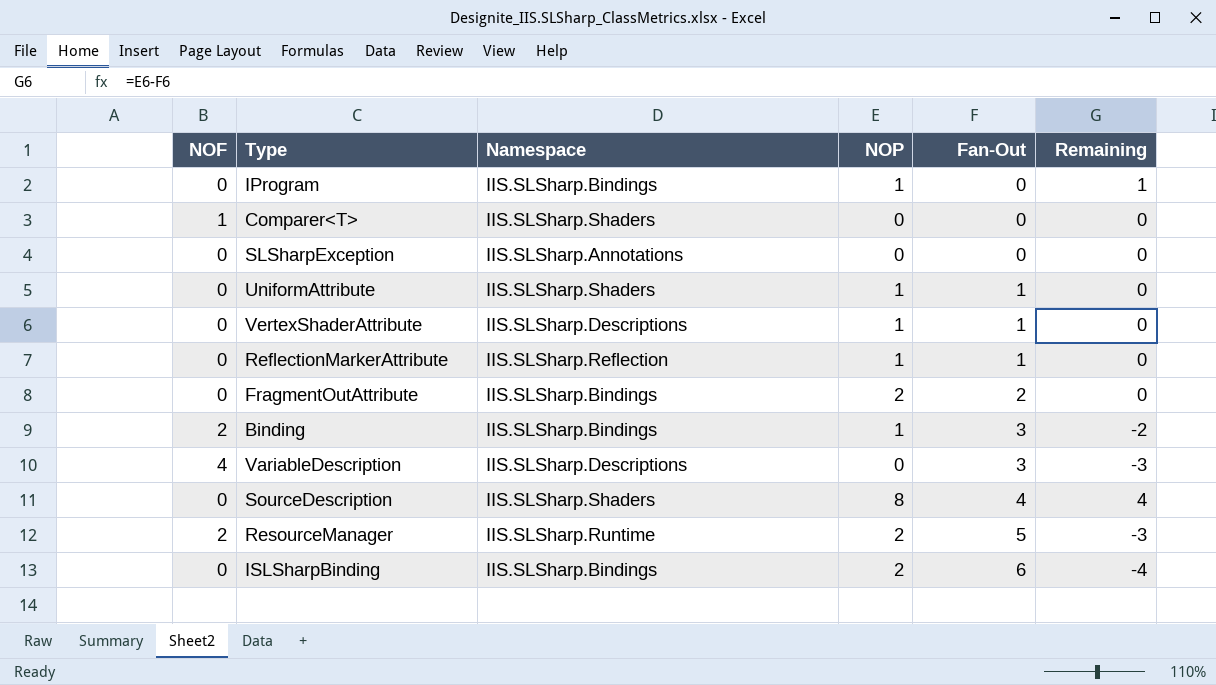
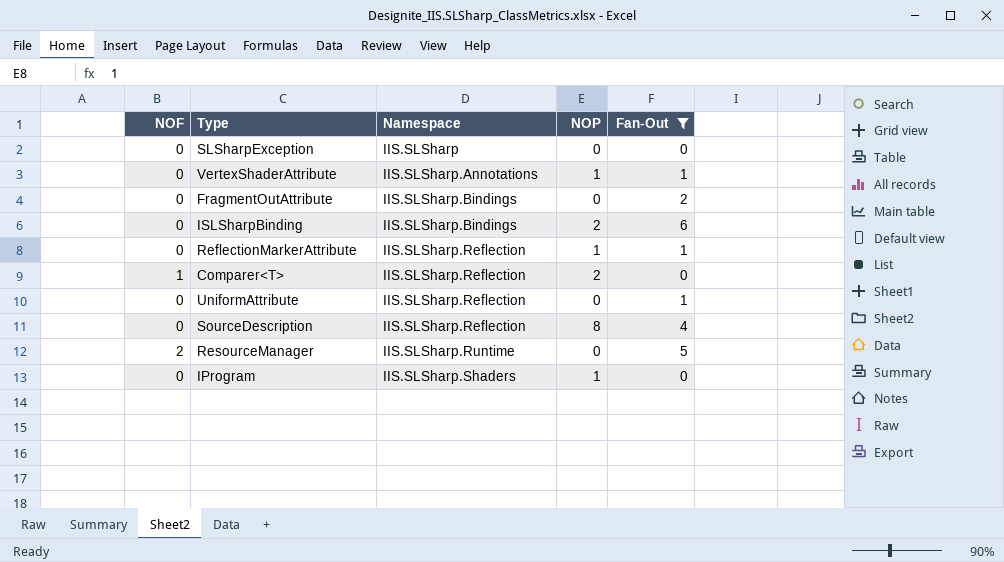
filter: none -> Fan-Out != 3
row order: Fan-Out ascending -> Namespace ascending
column Remaining | formula: [NOP] - [Fan-Out] -> none
SLSharpException | Namespace: IIS.SLSharp.Annotations -> IIS.SLSharp
VertexShaderAttribute | Namespace: IIS.SLSharp.Descriptions -> IIS.SLSharp.Annotations
FragmentOutAttribute | NOP: 2 -> 0
Comparer<T> | Namespace: IIS.SLSharp.Shaders -> IIS.SLSharp.Reflection
Comparer<T> | NOP: 0 -> 2
UniformAttribute | Namespace: IIS.SLSharp.Shaders -> IIS.SLSharp.Reflection
UniformAttribute | NOP: 1 -> 0
SourceDescription | Namespace: IIS.SLSharp.Shaders -> IIS.SLSharp.Reflection
ResourceManager | NOP: 2 -> 0
IProgram | Namespace: IIS.SLSharp.Bindings -> IIS.SLSharp.Shaders

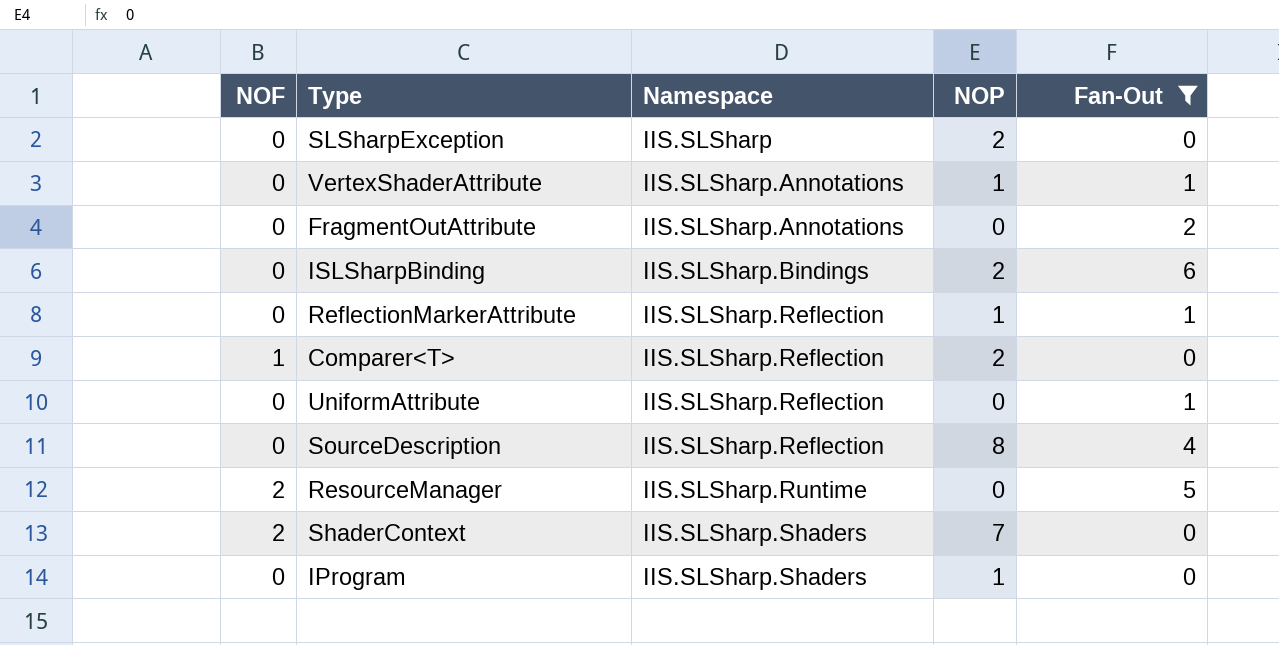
SLSharpException | NOP: 0 -> 2
FragmentOutAttribute | Namespace: IIS.SLSharp.Bindings -> IIS.SLSharp.Annotations
row ShaderContext: none -> 2 | IIS.SLSharp.Shaders | 7 | 0

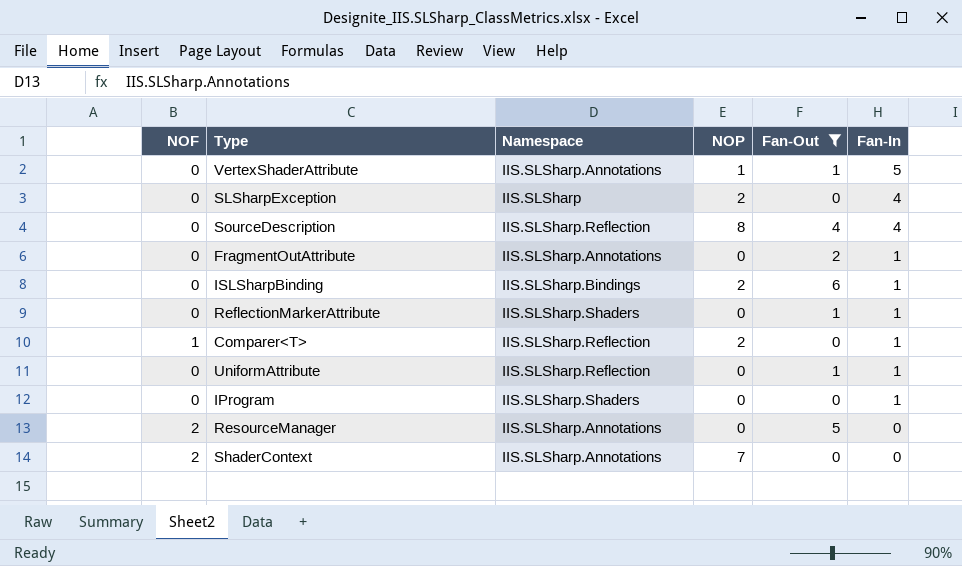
row order: Namespace ascending -> Fan-In descending
column Fan-In | position: none -> 6
ReflectionMarkerAttribute | Namespace: IIS.SLSharp.Reflection -> IIS.SLSharp.Shaders
ReflectionMarkerAttribute | NOP: 1 -> 0
IProgram | NOP: 1 -> 0
ResourceManager | Namespace: IIS.SLSharp.Runtime -> IIS.SLSharp.Annotations
ShaderContext | Namespace: IIS.SLSharp.Shaders -> IIS.SLSharp.Annotations

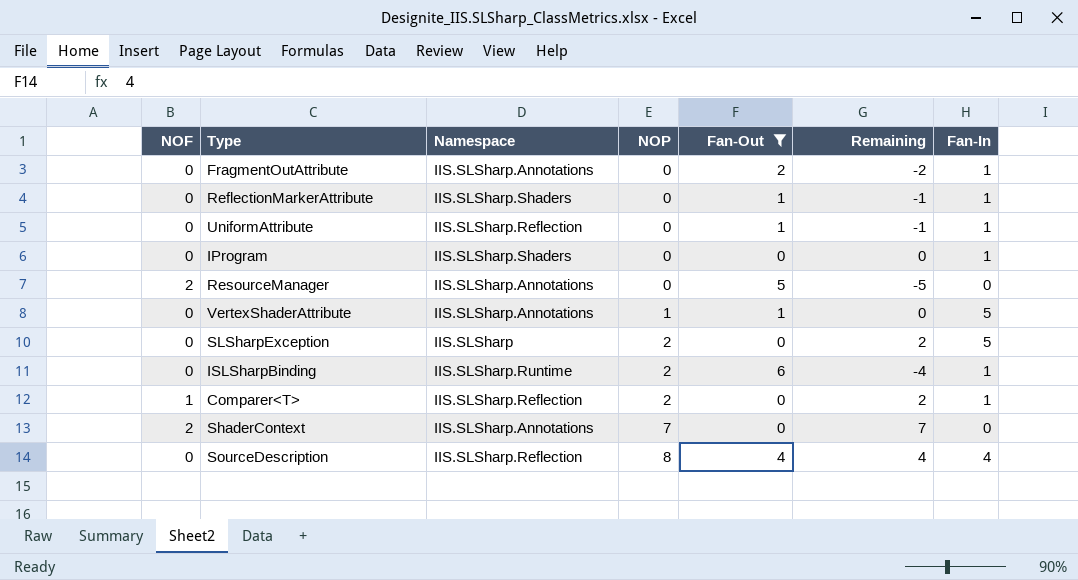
row order: Fan-In descending -> NOP ascending
column Remaining | formula: none -> [NOP] - [Fan-Out]
SLSharpException | Fan-In: 4 -> 5
ISLSharpBinding | Namespace: IIS.SLSharp.Bindings -> IIS.SLSharp.Runtime

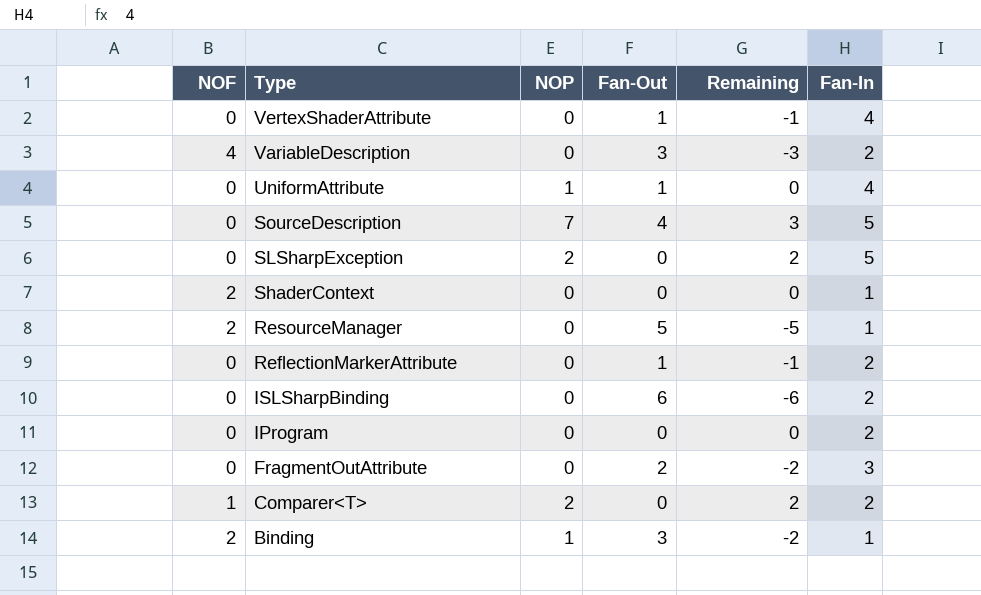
filter: Fan-Out != 3 -> none
row order: NOP ascending -> Type descending
column Namespace | position: 3 -> none
VertexShaderAttribute | NOP: 1 -> 0
VertexShaderAttribute | Remaining: 0 -> -1
VertexShaderAttribute | Fan-In: 5 -> 4
UniformAttribute | NOP: 0 -> 1
UniformAttribute | Remaining: -1 -> 0
UniformAttribute | Fan-In: 1 -> 4
SourceDescription | NOP: 8 -> 7
SourceDescription | Remaining: 4 -> 3
SourceDescription | Fan-In: 4 -> 5
ShaderContext | NOP: 7 -> 0
ShaderContext | Remaining: 7 -> 0
ShaderContext | Fan-In: 0 -> 1
ResourceManager | Fan-In: 0 -> 1
ReflectionMarkerAttribute | Fan-In: 1 -> 2
ISLSharpBinding | NOP: 2 -> 0
ISLSharpBinding | Remaining: -4 -> -6
ISLSharpBinding | Fan-In: 1 -> 2
IProgram | Fan-In: 1 -> 2
FragmentOutAttribute | Fan-In: 1 -> 3
Comparer<T> | Fan-In: 1 -> 2

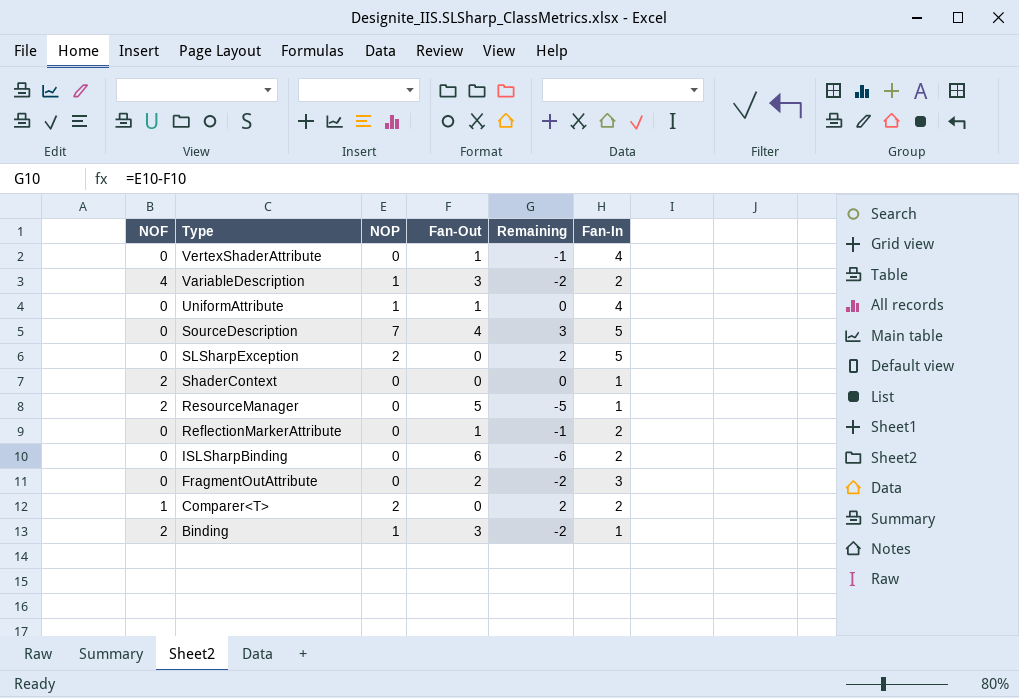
row IProgram: 0 | 0 | 0 | 0 | 2 -> none
VariableDescription | NOP: 0 -> 1
VariableDescription | Remaining: -3 -> -2

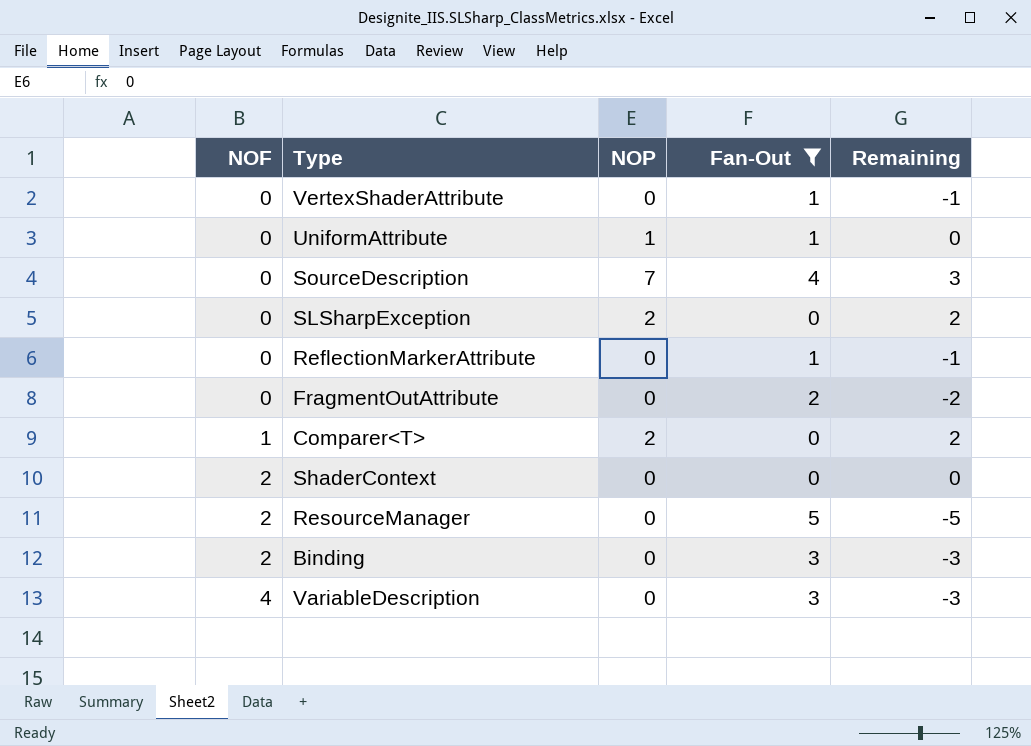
filter: none -> Fan-Out != 6
row order: Type descending -> NOF ascending
column Fan-In | position: 6 -> none
Binding | NOP: 1 -> 0
Binding | Remaining: -2 -> -3
VariableDescription | NOP: 1 -> 0
VariableDescription | Remaining: -2 -> -3

